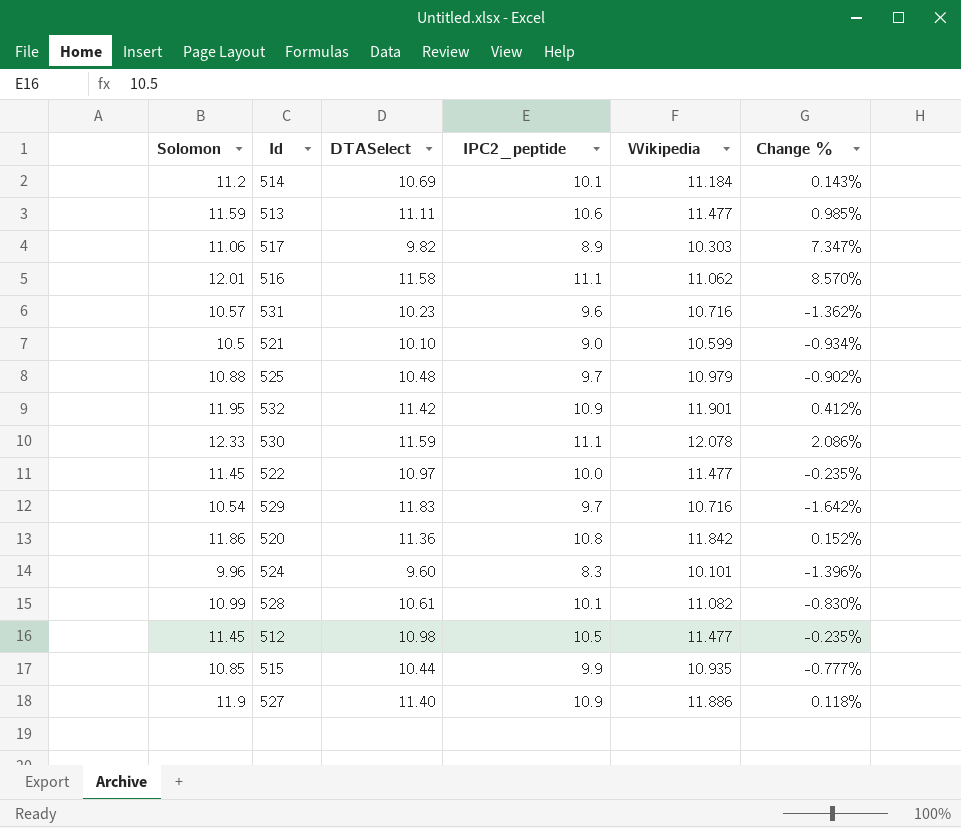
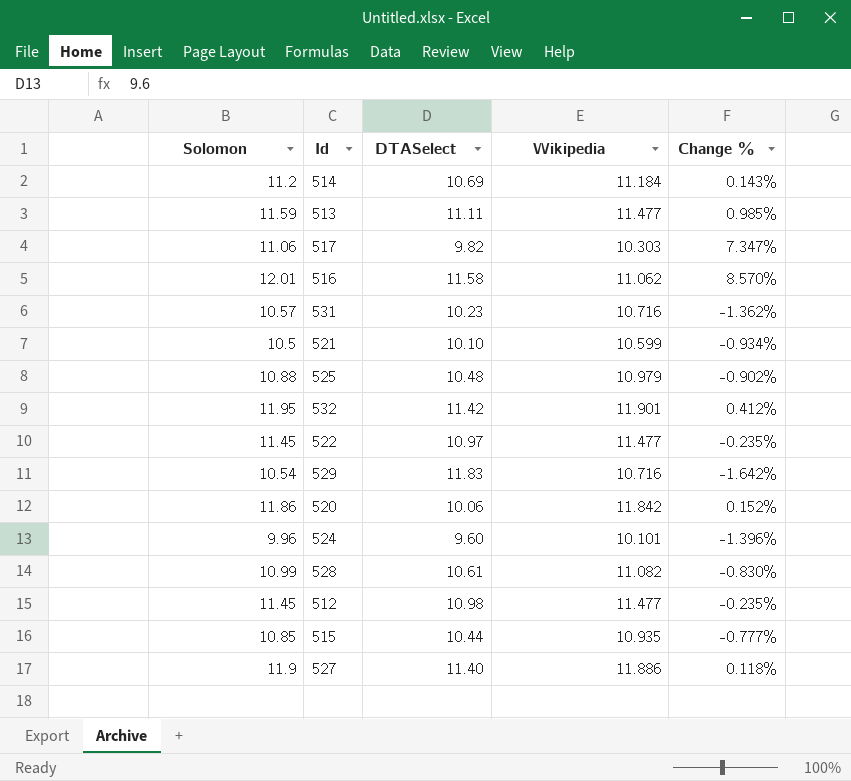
column IPC2_peptide | position: 4 -> none
row 530: 12.33 | 11.59 | 11.1 | 12.078 | 2.086% -> none
520 | DTASelect: 11.36 -> 10.06

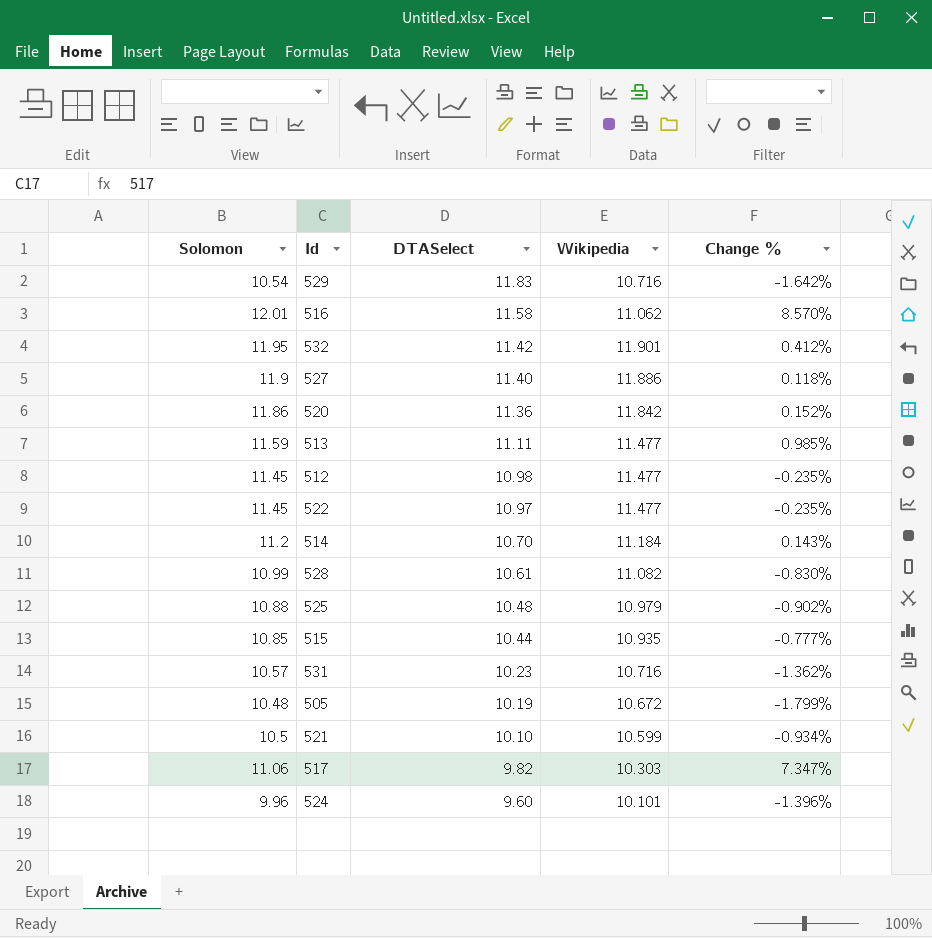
row order: none -> DTASelect descending
520 | DTASelect: 10.06 -> 11.36
514 | DTASelect: 10.69 -> 10.70
row 505: none -> 10.48 | 10.19 | 10.672 | -1.799%

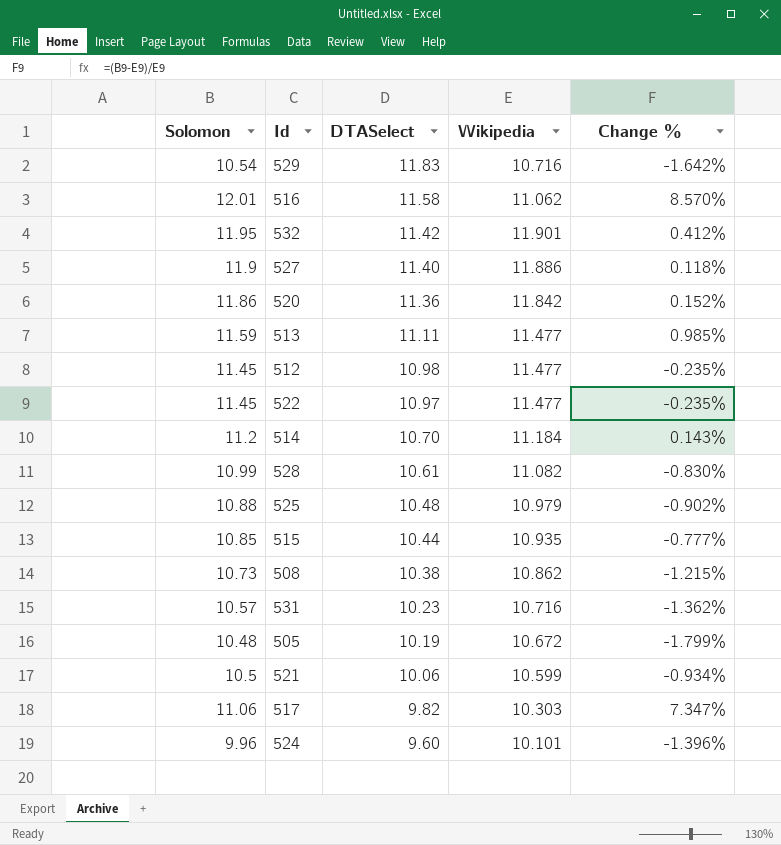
row 508: none -> 10.73 | 10.38 | 10.862 | -1.215%
521 | DTASelect: 10.10 -> 10.06

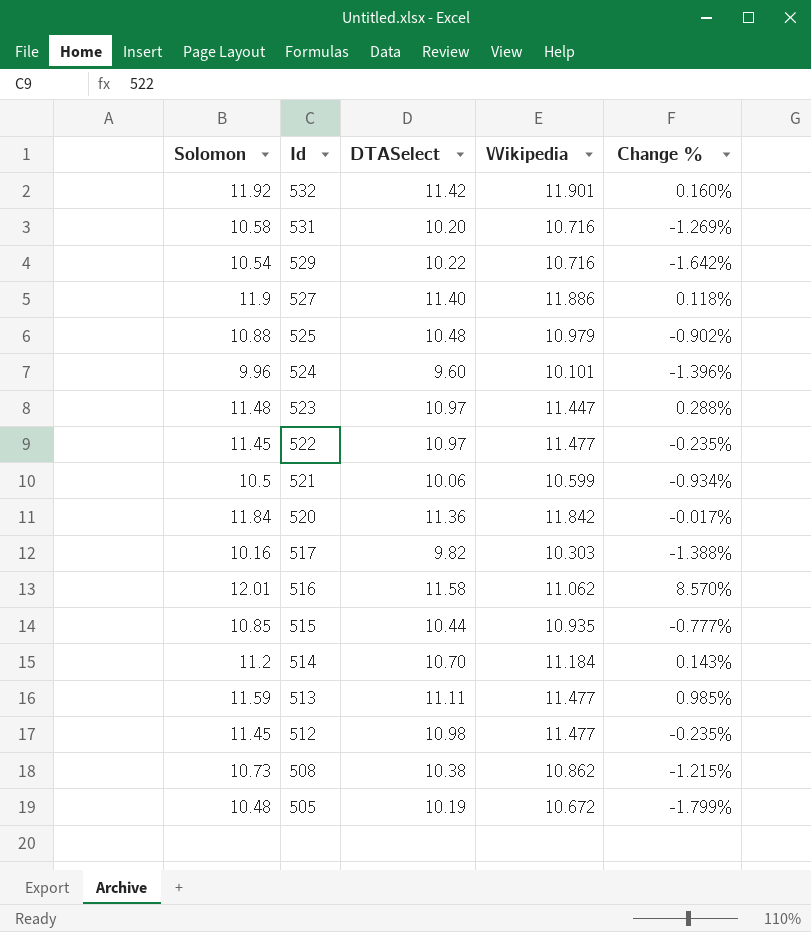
row order: DTASelect descending -> Id descending
row 528: 10.99 | 10.61 | 11.082 | -0.830% -> none
532 | Solomon: 11.95 -> 11.92
532 | Change %: 0.412% -> 0.160%
531 | Solomon: 10.57 -> 10.58
531 | DTASelect: 10.23 -> 10.20
531 | Change %: -1.362% -> -1.269%
529 | DTASelect: 11.83 -> 10.22
row 523: none -> 11.48 | 10.97 | 11.447 | 0.288%
520 | Solomon: 11.86 -> 11.84
520 | Change %: 0.152% -> -0.017%
517 | Solomon: 11.06 -> 10.16
517 | Change %: 7.347% -> -1.388%

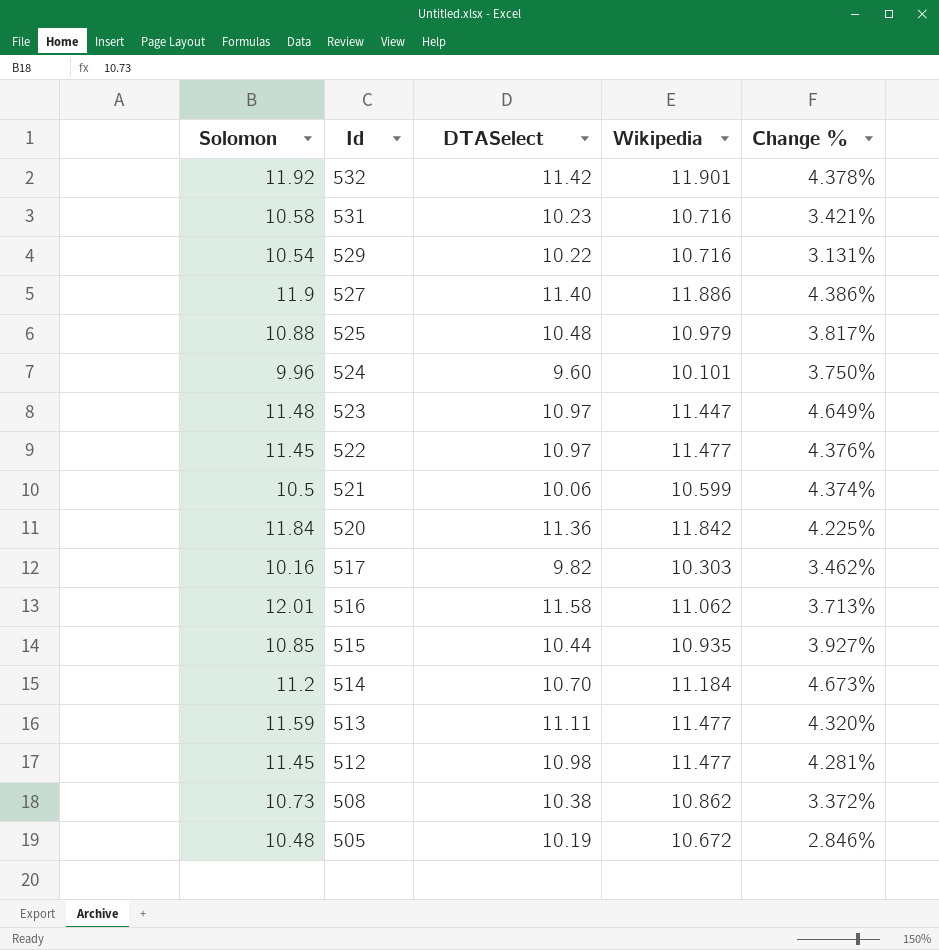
column Change % | formula: ([Solomon] - [Wikipedia]) / [Wikipedia] -> ([Solomon] - [DTASelect]) / [DTASelect]
531 | DTASelect: 10.20 -> 10.23

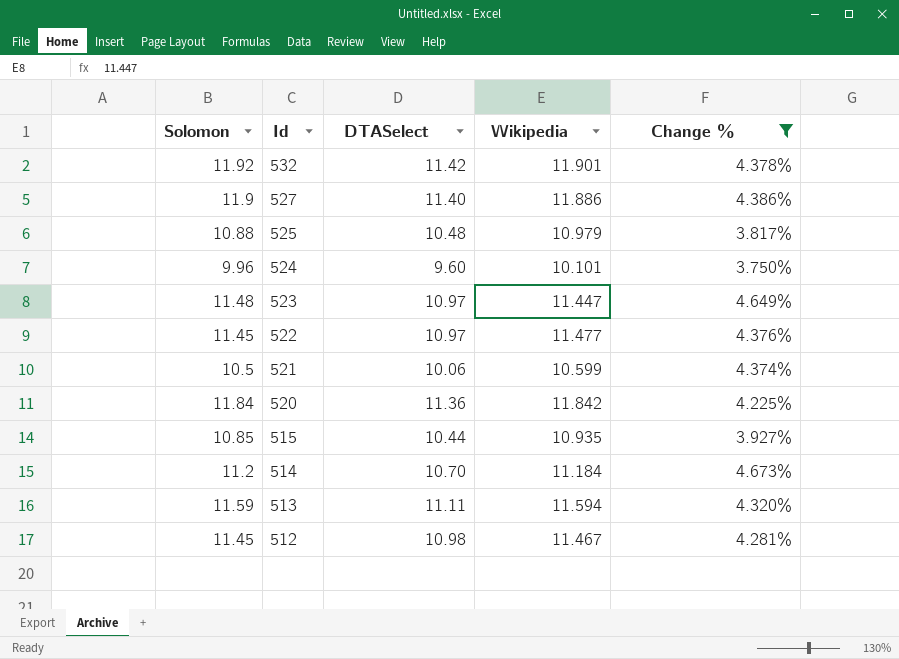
filter: none -> Change % >= 3.750%
513 | Wikipedia: 11.477 -> 11.594
512 | Wikipedia: 11.477 -> 11.467

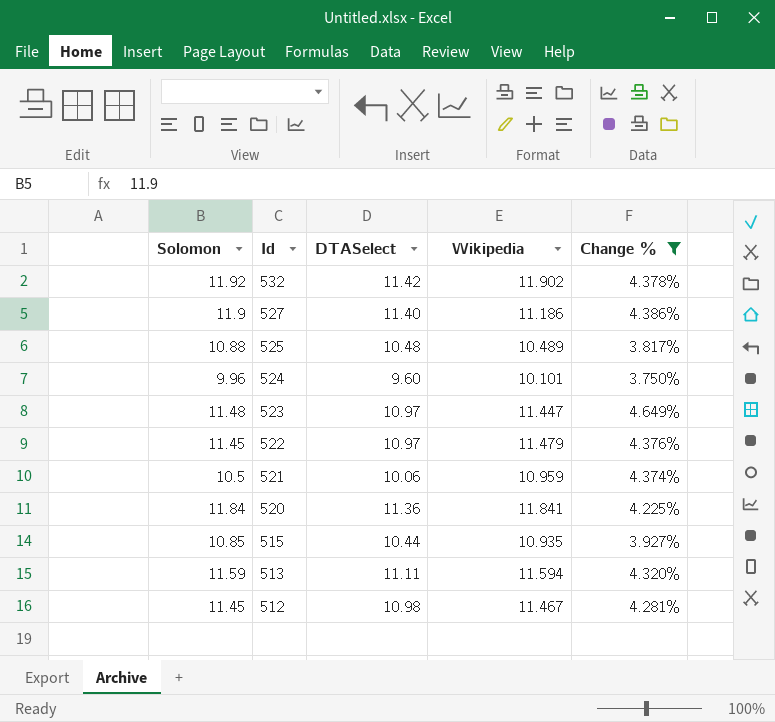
row 514: 11.2 | 10.70 | 11.184 | 4.673% -> none
532 | Wikipedia: 11.901 -> 11.902
527 | Wikipedia: 11.886 -> 11.186
525 | Wikipedia: 10.979 -> 10.489
522 | Wikipedia: 11.477 -> 11.479
521 | Wikipedia: 10.599 -> 10.959
520 | Wikipedia: 11.842 -> 11.841

